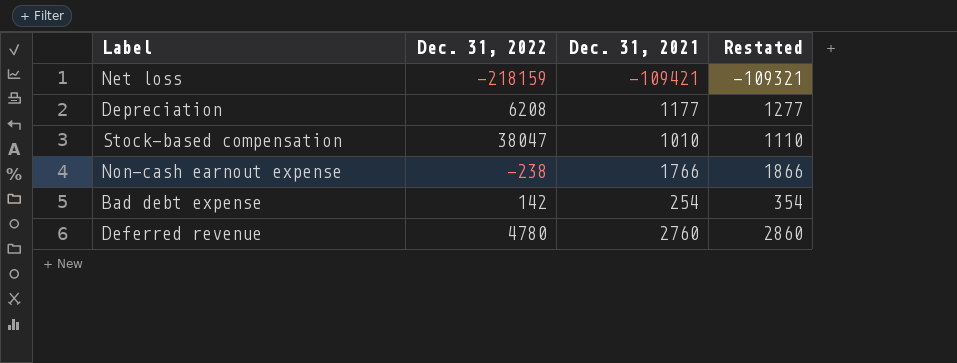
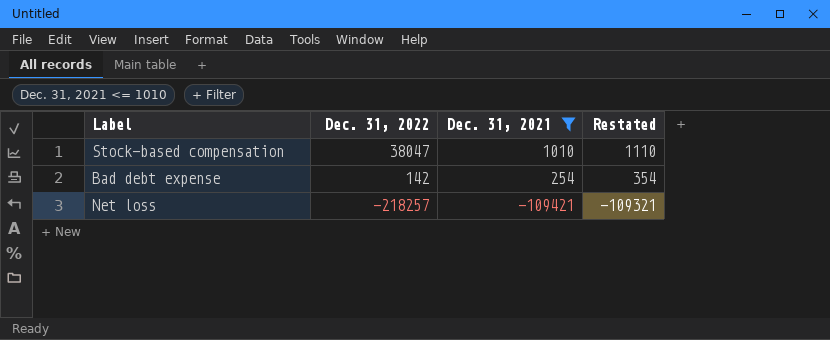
filter: none -> Dec. 31, 2021 <= 1010
row order: none -> Dec. 31, 2022 descending
Net loss | Dec. 31, 2022: -218159 -> -218257

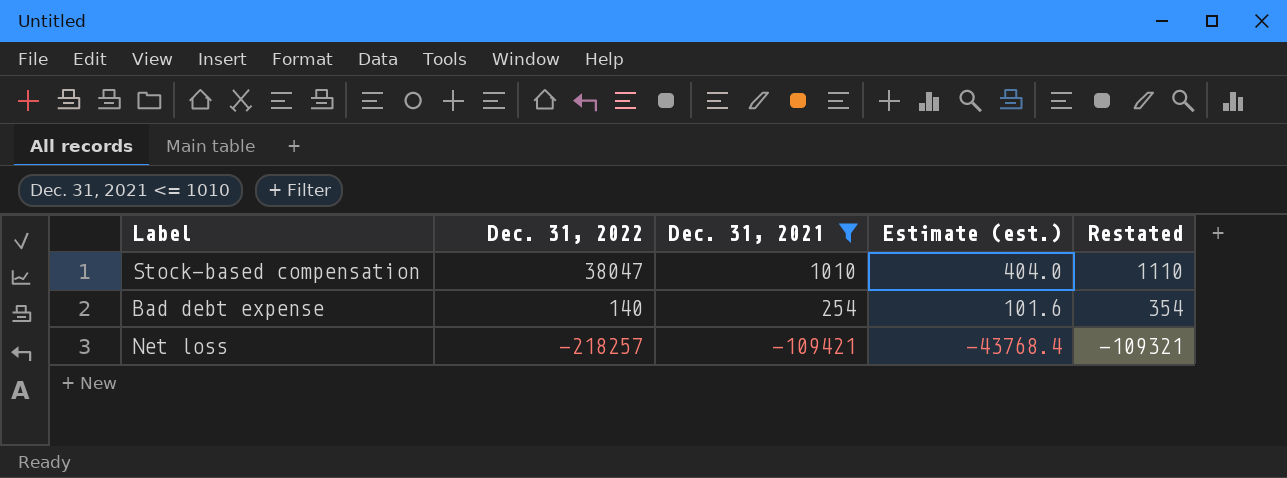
column Estimate (est.) | formula: none -> [Dec. 31, 2021] * 0.4
Bad debt expense | Dec. 31, 2022: 142 -> 140

